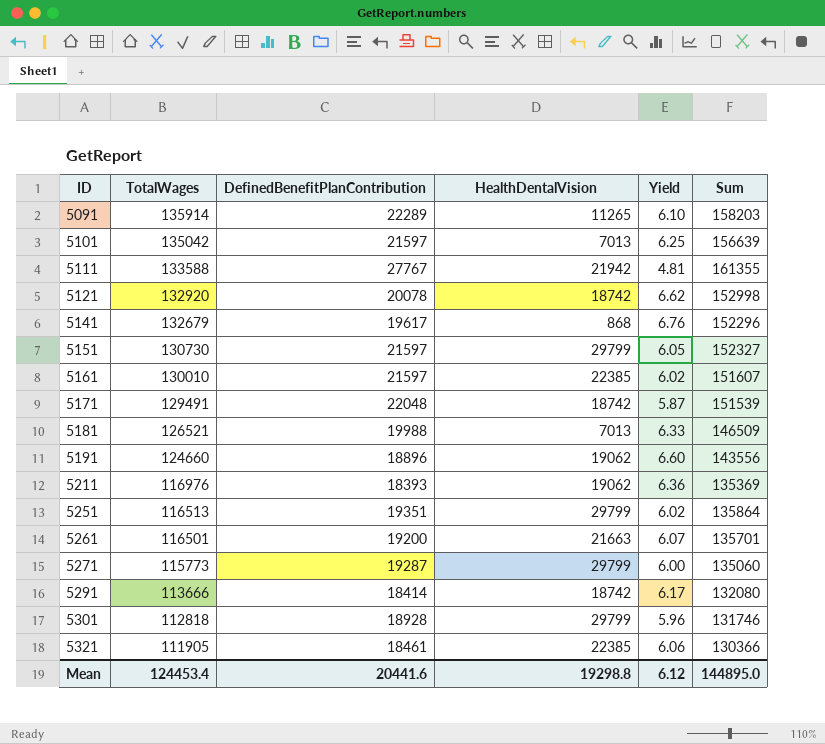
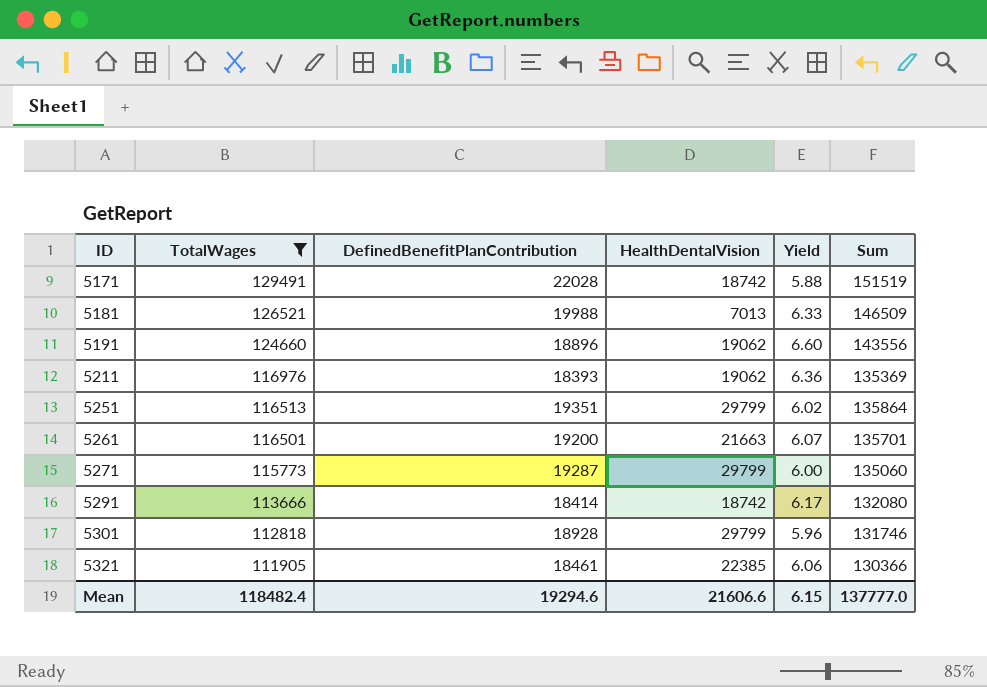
filter: none -> TotalWages <= 129491
5171 | DefinedBenefitPlanContribution: 22048 -> 22028
5171 | Yield: 5.87 -> 5.88
5171 | Sum: 151539 -> 151519
Mean | TotalWages: 124453.4 -> 118482.4
Mean | DefinedBenefitPlanContribution: 20441.6 -> 19294.6
Mean | HealthDentalVision: 19298.8 -> 21606.6
Mean | Yield: 6.12 -> 6.15
Mean | Sum: 144895.0 -> 137777.0

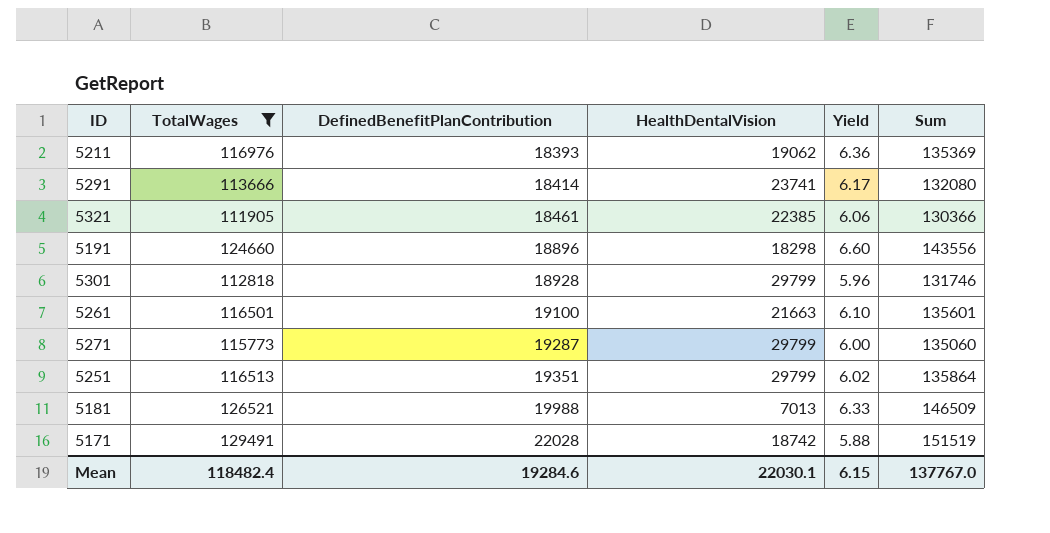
row order: ID ascending -> DefinedBenefitPlanContribution ascending
5291 | HealthDentalVision: 18742 -> 23741
5191 | HealthDentalVision: 19062 -> 18298
5261 | DefinedBenefitPlanContribution: 19200 -> 19100
5261 | Yield: 6.07 -> 6.10
5261 | Sum: 135701 -> 135601
Mean | DefinedBenefitPlanContribution: 19294.6 -> 19284.6
Mean | HealthDentalVision: 21606.6 -> 22030.1
Mean | Sum: 137777.0 -> 137767.0

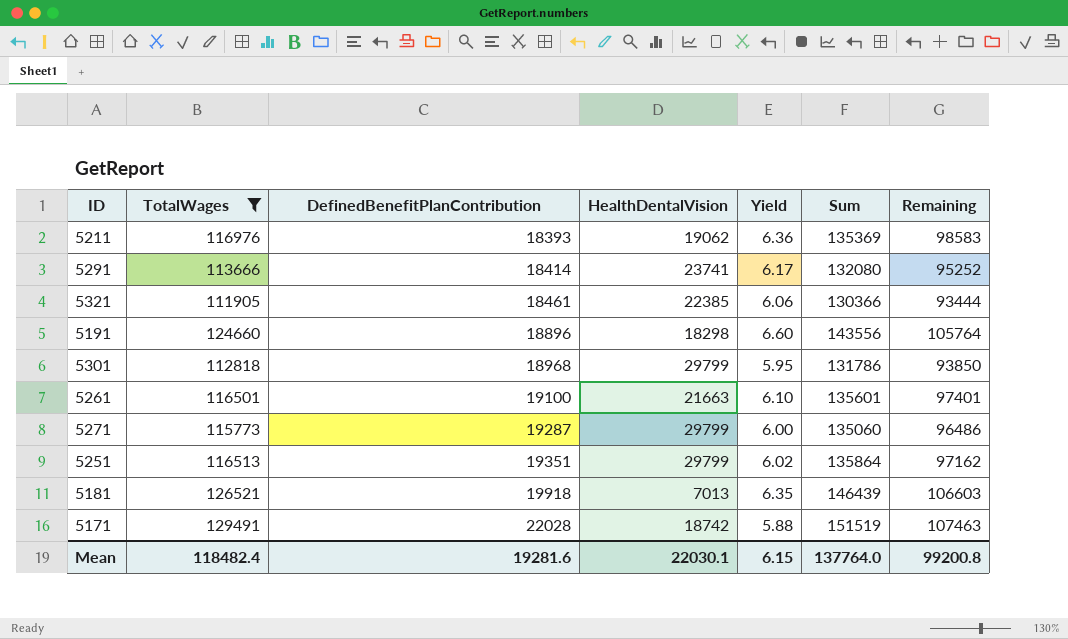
column Remaining | formula: none -> [TotalWages] - [DefinedBenefitPlanContribution]
5301 | DefinedBenefitPlanContribution: 18928 -> 18968
5301 | Yield: 5.96 -> 5.95
5301 | Sum: 131746 -> 131786
5181 | DefinedBenefitPlanContribution: 19988 -> 19918
5181 | Yield: 6.33 -> 6.35
5181 | Sum: 146509 -> 146439
Mean | DefinedBenefitPlanContribution: 19284.6 -> 19281.6
Mean | Sum: 137767.0 -> 137764.0

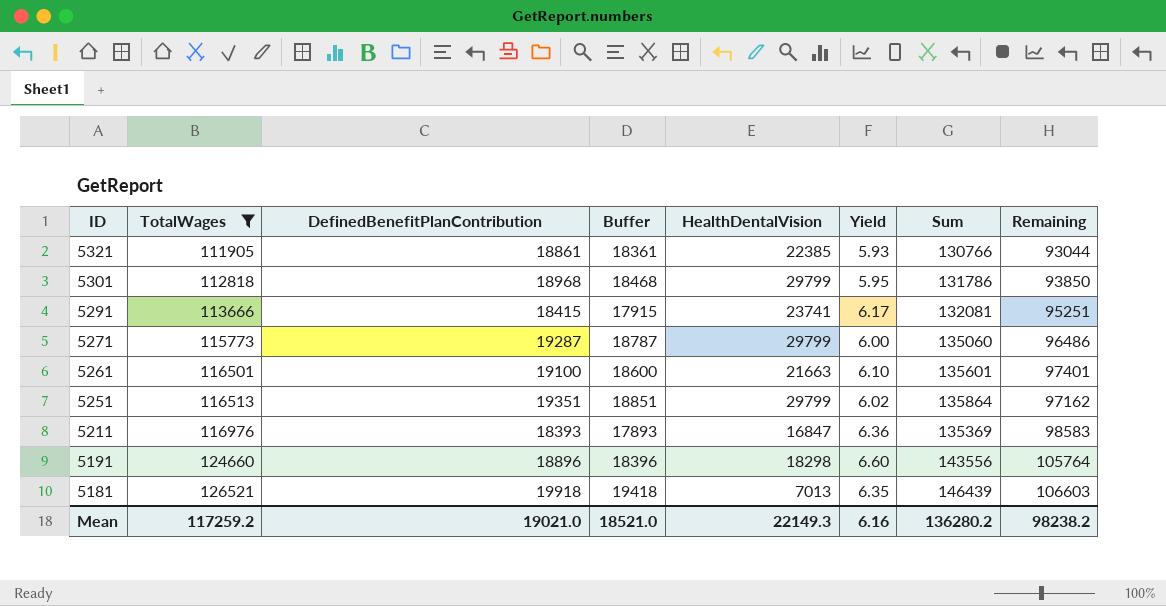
row order: DefinedBenefitPlanContribution ascending -> ID descending
column Buffer | formula: none -> [DefinedBenefitPlanContribution] - 500
row 5171: 129491 | 22028 | 18742 | 5.88 | 151519 | 107463 -> none
5321 | DefinedBenefitPlanContribution: 18461 -> 18861
5321 | Yield: 6.06 -> 5.93
5321 | Sum: 130366 -> 130766
5321 | Remaining: 93444 -> 93044
5291 | DefinedBenefitPlanContribution: 18414 -> 18415
5291 | Sum: 132080 -> 132081
5291 | Remaining: 95252 -> 95251
5211 | HealthDentalVision: 19062 -> 16847
Mean | TotalWages: 118482.4 -> 117259.2
Mean | DefinedBenefitPlanContribution: 19281.6 -> 19021.0
Mean | HealthDentalVision: 22030.1 -> 22149.3
Mean | Yield: 6.15 -> 6.16
Mean | Sum: 137764.0 -> 136280.2
Mean | Remaining: 99200.8 -> 98238.2

